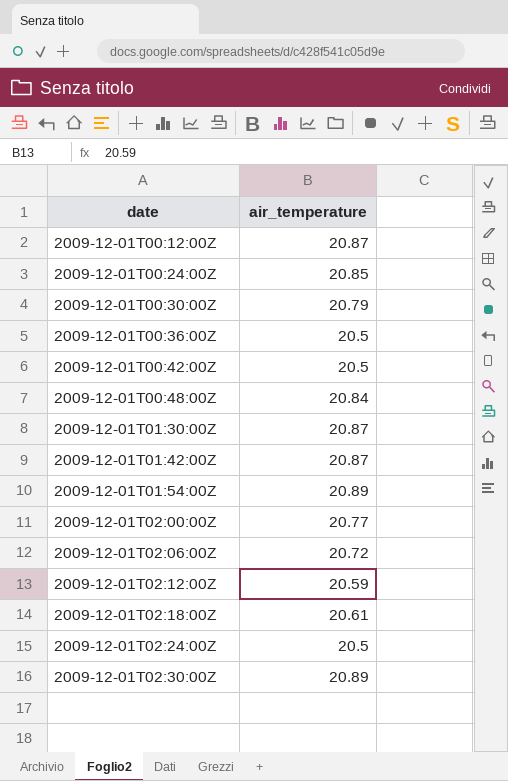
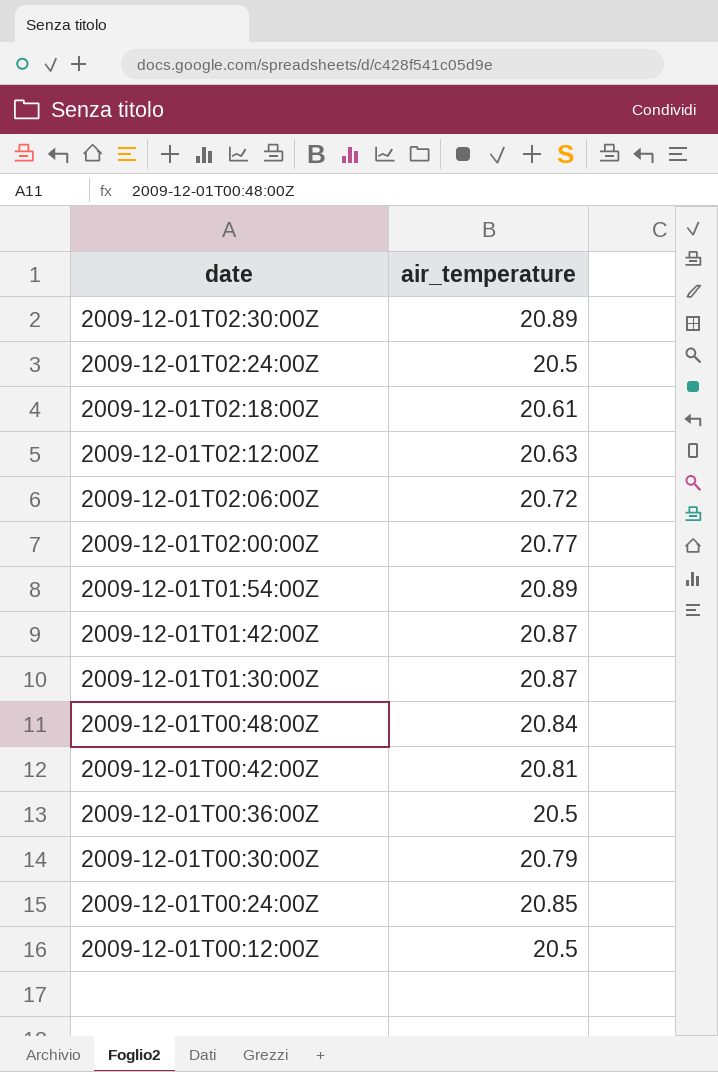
row order: date ascending -> date descending
2009-12-01T02:12:00Z | air_temperature: 20.59 -> 20.63
2009-12-01T00:42:00Z | air_temperature: 20.5 -> 20.81
2009-12-01T00:12:00Z | air_temperature: 20.87 -> 20.5

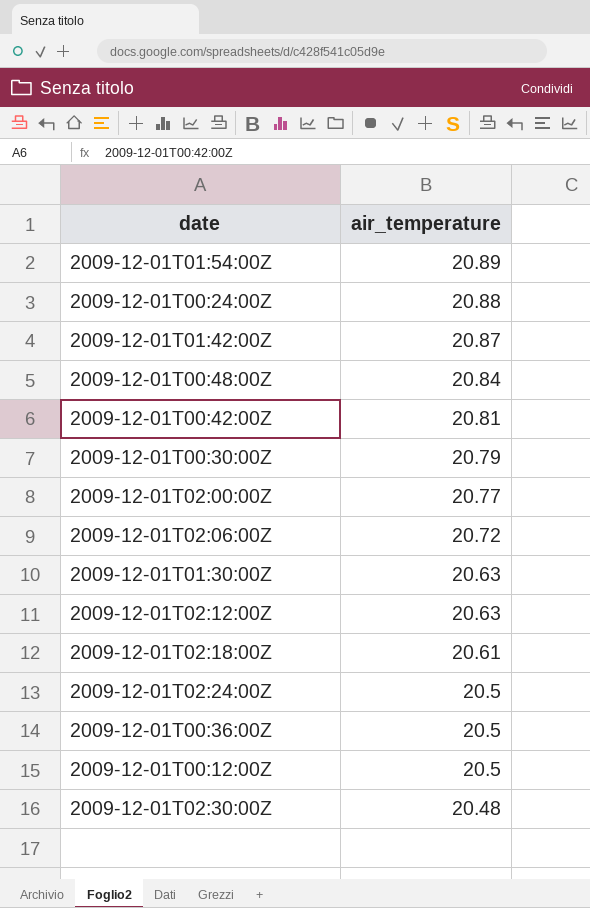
row order: date descending -> air_temperature descending
2009-12-01T00:24:00Z | air_temperature: 20.85 -> 20.88
2009-12-01T01:30:00Z | air_temperature: 20.87 -> 20.63
2009-12-01T02:30:00Z | air_temperature: 20.89 -> 20.48

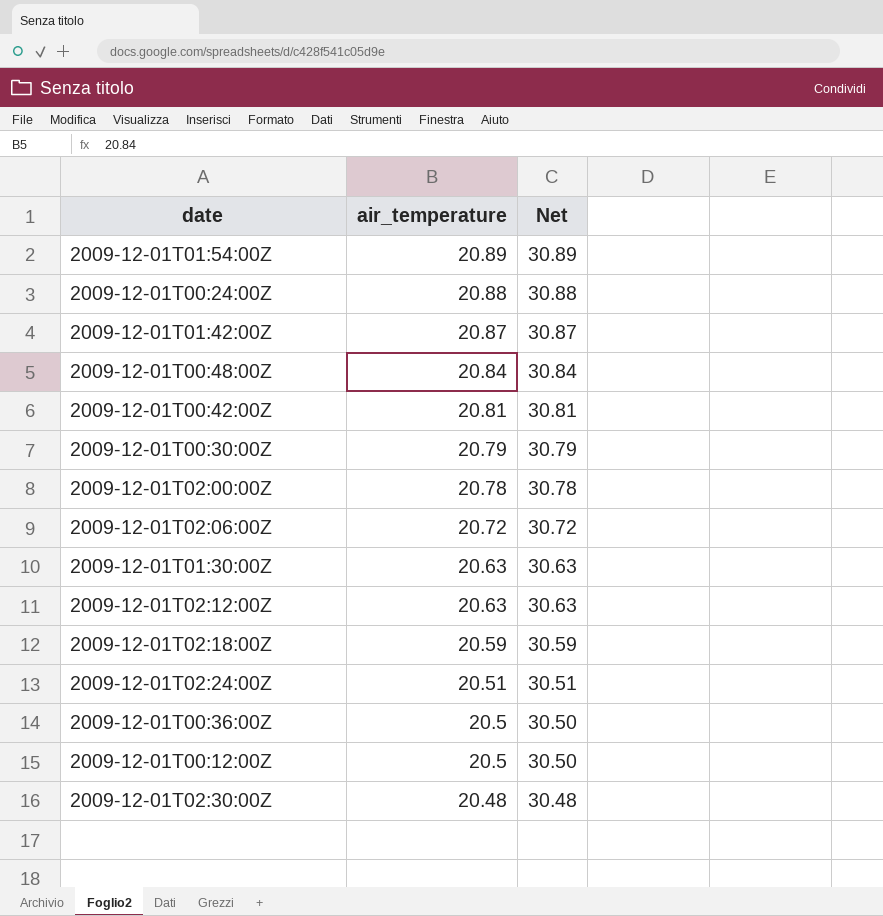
column Net | formula: none -> [air_temperature] + 10
2009-12-01T02:00:00Z | air_temperature: 20.77 -> 20.78
2009-12-01T02:18:00Z | air_temperature: 20.61 -> 20.59
2009-12-01T02:24:00Z | air_temperature: 20.5 -> 20.51

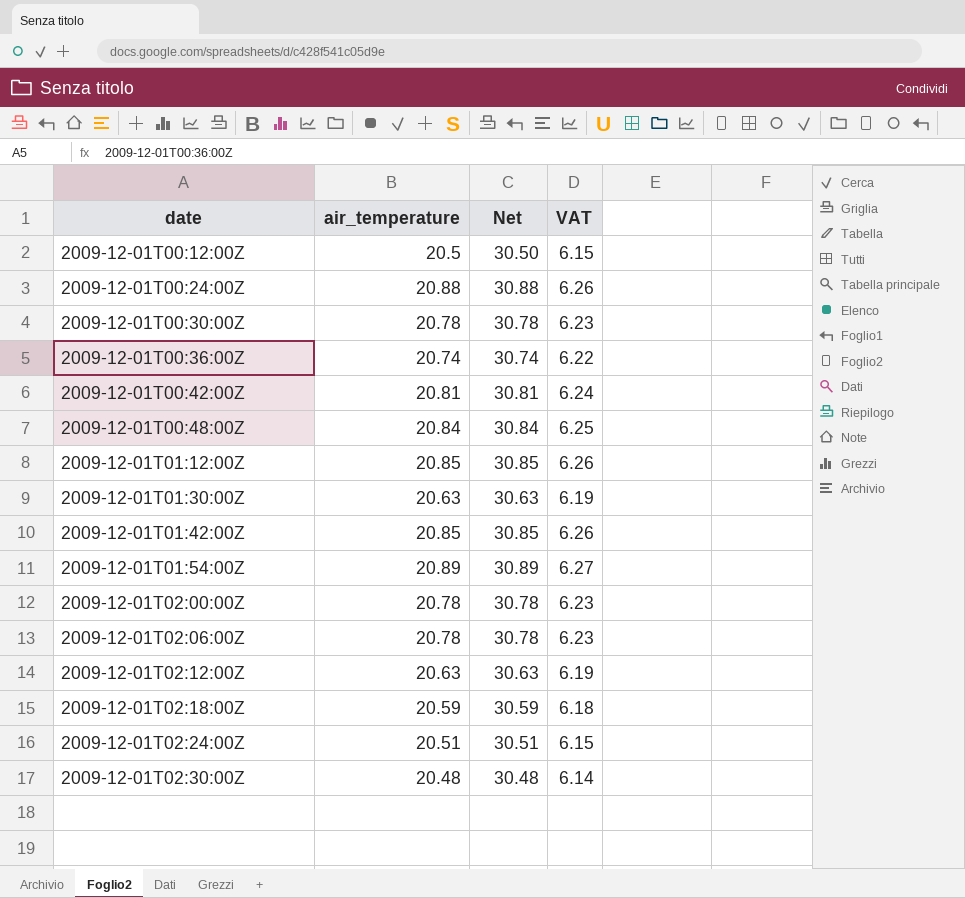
row order: air_temperature descending -> date ascending
column VAT | formula: none -> [air_temperature] * 0.3
2009-12-01T00:30:00Z | air_temperature: 20.79 -> 20.78
2009-12-01T00:30:00Z | Net: 30.79 -> 30.78
2009-12-01T00:36:00Z | air_temperature: 20.5 -> 20.74
2009-12-01T00:36:00Z | Net: 30.50 -> 30.74
row 2009-12-01T01:12:00Z: none -> 20.85 | 30.85 | 6.26
2009-12-01T01:42:00Z | air_temperature: 20.87 -> 20.85
2009-12-01T01:42:00Z | Net: 30.87 -> 30.85
2009-12-01T02:06:00Z | air_temperature: 20.72 -> 20.78
2009-12-01T02:06:00Z | Net: 30.72 -> 30.78

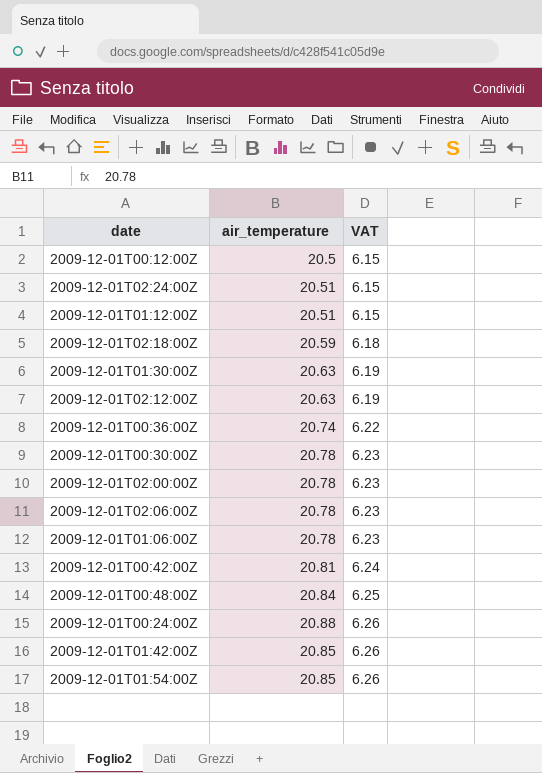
row order: date ascending -> VAT ascending
column Net | formula: [air_temperature] + 10 -> none
row 2009-12-01T02:30:00Z: 20.48 | 30.48 | 6.14 -> none
2009-12-01T01:12:00Z | air_temperature: 20.85 -> 20.51
2009-12-01T01:12:00Z | VAT: 6.26 -> 6.15
row 2009-12-01T01:06:00Z: none -> 20.78 | 6.23
2009-12-01T01:54:00Z | air_temperature: 20.89 -> 20.85
2009-12-01T01:54:00Z | VAT: 6.27 -> 6.26

